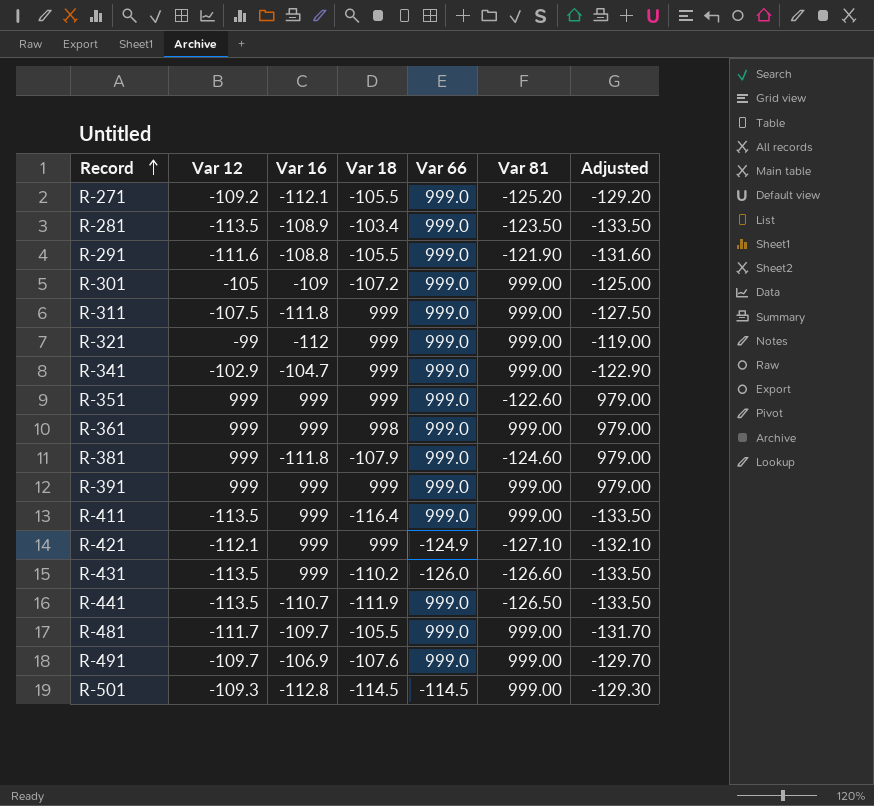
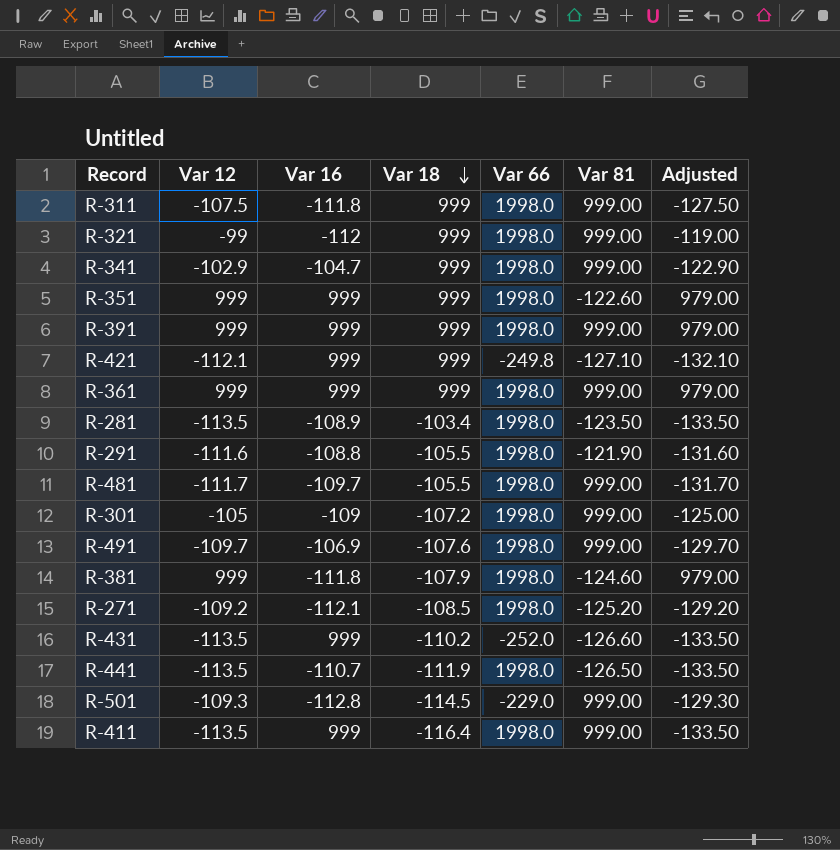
row order: Record ascending -> Var 18 descending
R-311 | Var 66: 999.0 -> 1998.0
R-321 | Var 66: 999.0 -> 1998.0
R-341 | Var 66: 999.0 -> 1998.0
R-351 | Var 66: 999.0 -> 1998.0
R-391 | Var 66: 999.0 -> 1998.0
R-421 | Var 66: -124.9 -> -249.8
R-361 | Var 18: 998 -> 999
R-361 | Var 66: 999.0 -> 1998.0
R-281 | Var 66: 999.0 -> 1998.0
R-291 | Var 66: 999.0 -> 1998.0
R-481 | Var 66: 999.0 -> 1998.0
R-301 | Var 66: 999.0 -> 1998.0
R-491 | Var 66: 999.0 -> 1998.0
R-381 | Var 66: 999.0 -> 1998.0
R-271 | Var 18: -105.5 -> -108.5
R-271 | Var 66: 999.0 -> 1998.0
R-431 | Var 66: -126.0 -> -252.0
R-441 | Var 66: 999.0 -> 1998.0
R-501 | Var 66: -114.5 -> -229.0
R-411 | Var 66: 999.0 -> 1998.0

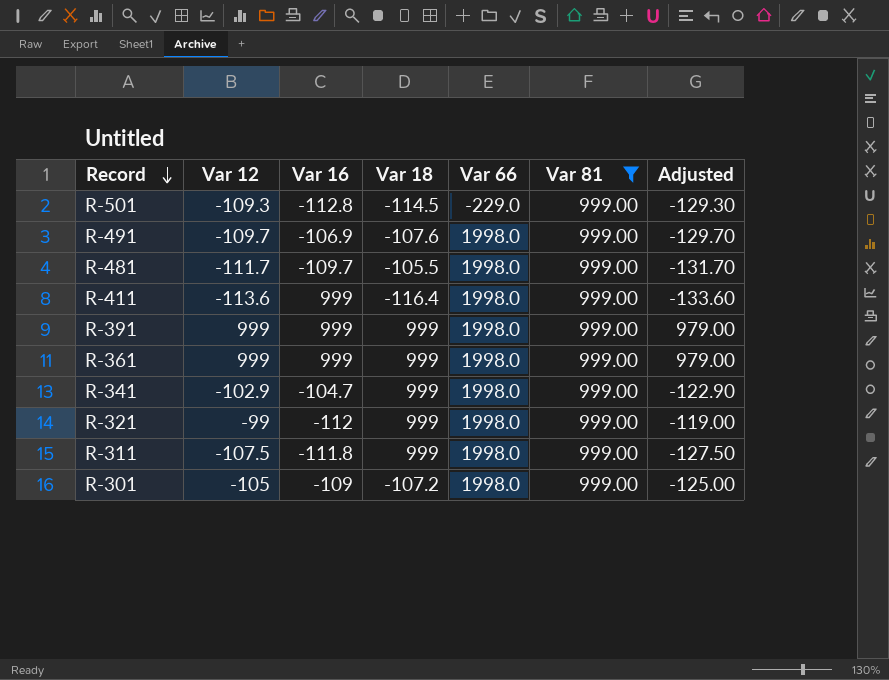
filter: none -> Var 81 = 999.00
row order: Var 18 descending -> Record descending
R-411 | Var 12: -113.5 -> -113.6
R-411 | Adjusted: -133.50 -> -133.60

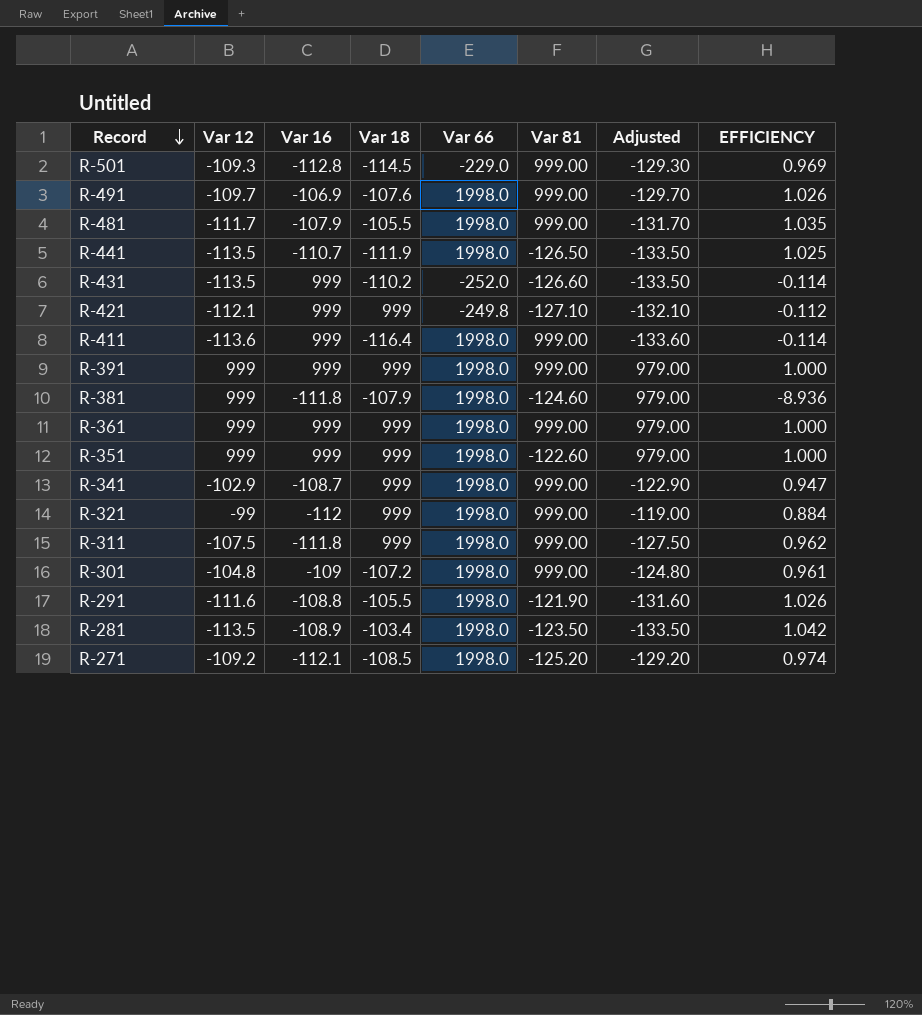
filter: Var 81 = 999.00 -> none
column EFFICIENCY | formula: none -> [Var 12] / [Var 16]
R-481 | Var 16: -109.7 -> -107.9
R-341 | Var 16: -104.7 -> -108.7
R-301 | Var 12: -105 -> -104.8
R-301 | Adjusted: -125.00 -> -124.80

